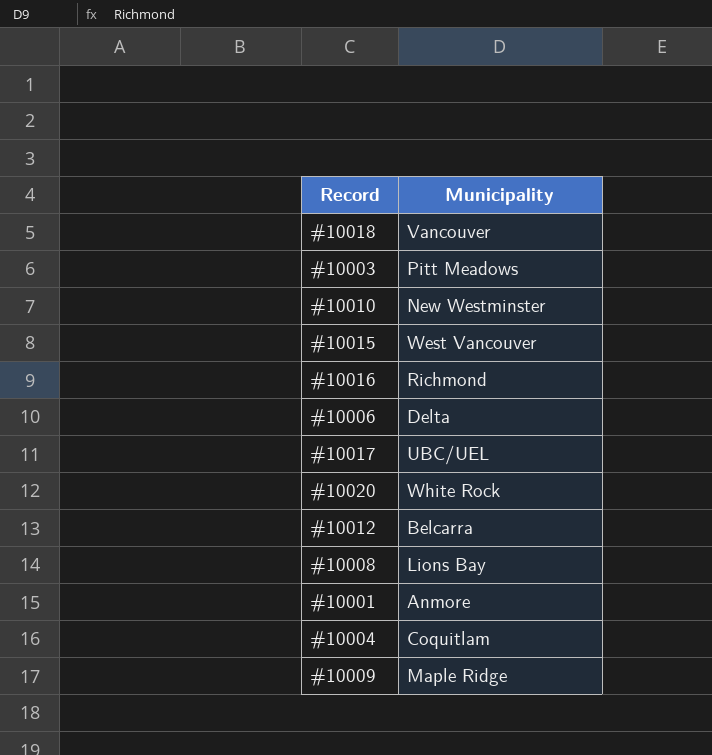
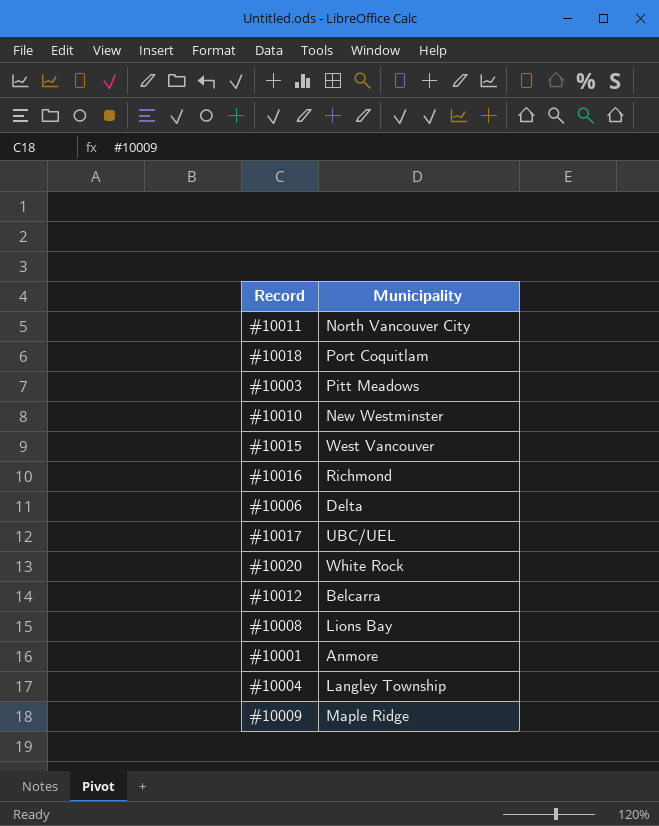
row #10011: none -> North Vancouver City
#10018 | Municipality: Vancouver -> Port Coquitlam
#10004 | Municipality: Coquitlam -> Langley Township

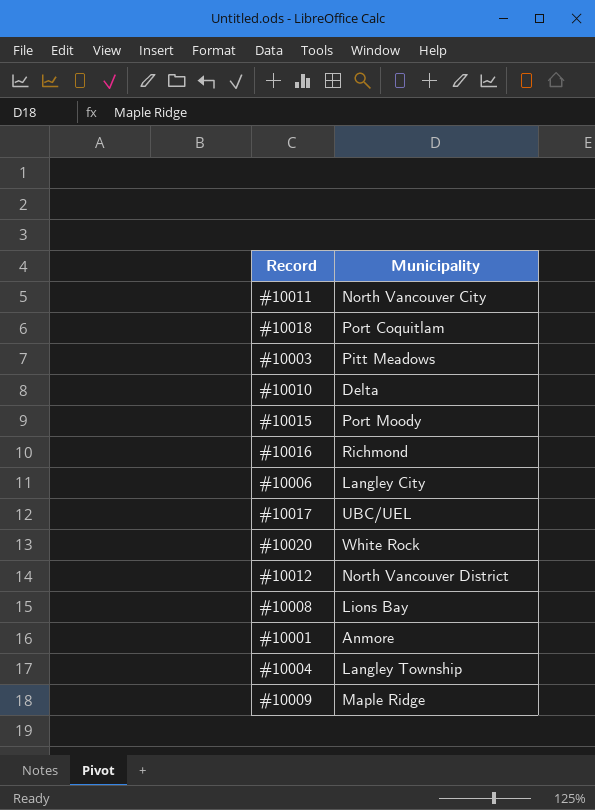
#10010 | Municipality: New Westminster -> Delta
#10015 | Municipality: West Vancouver -> Port Moody
#10006 | Municipality: Delta -> Langley City
#10012 | Municipality: Belcarra -> North Vancouver District

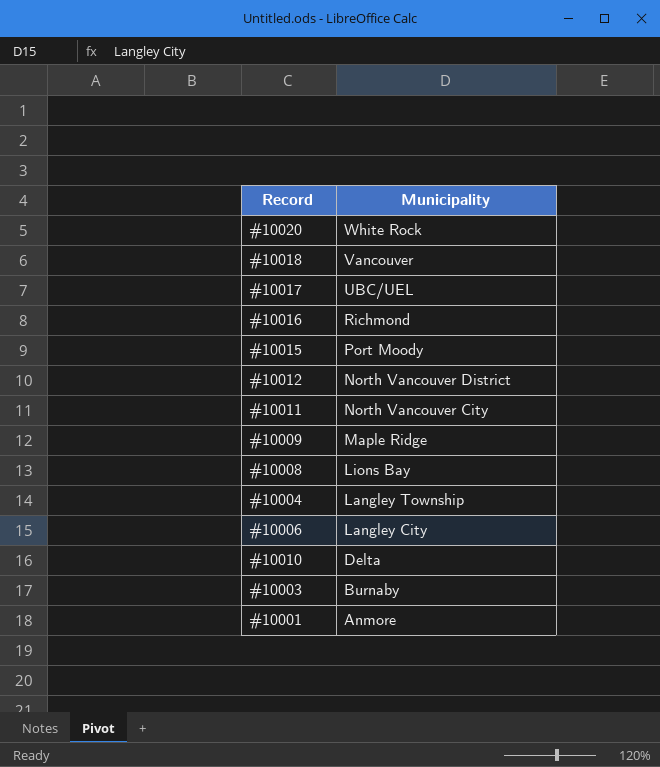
row order: none -> Municipality descending
#10018 | Municipality: Port Coquitlam -> Vancouver
#10003 | Municipality: Pitt Meadows -> Burnaby

